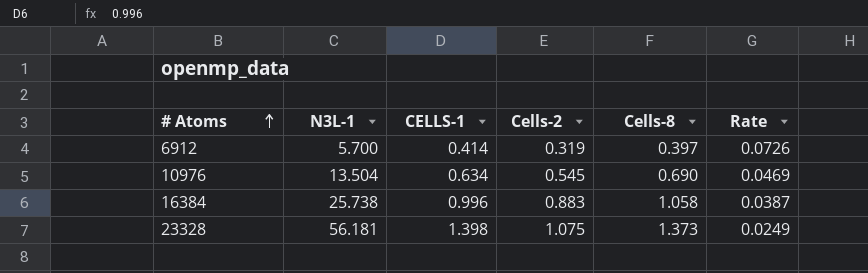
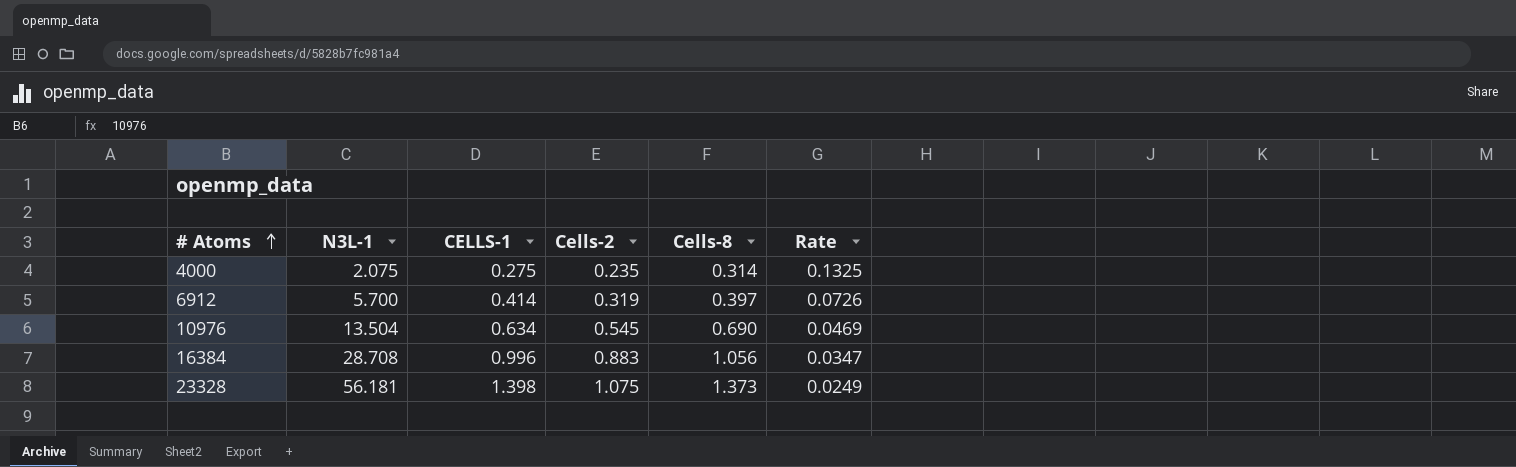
row 4000: none -> 2.075 | 0.275 | 0.235 | 0.314 | 0.1325
16384 | N3L-1: 25.738 -> 28.708
16384 | Cells-8: 1.058 -> 1.056
16384 | Rate: 0.0387 -> 0.0347

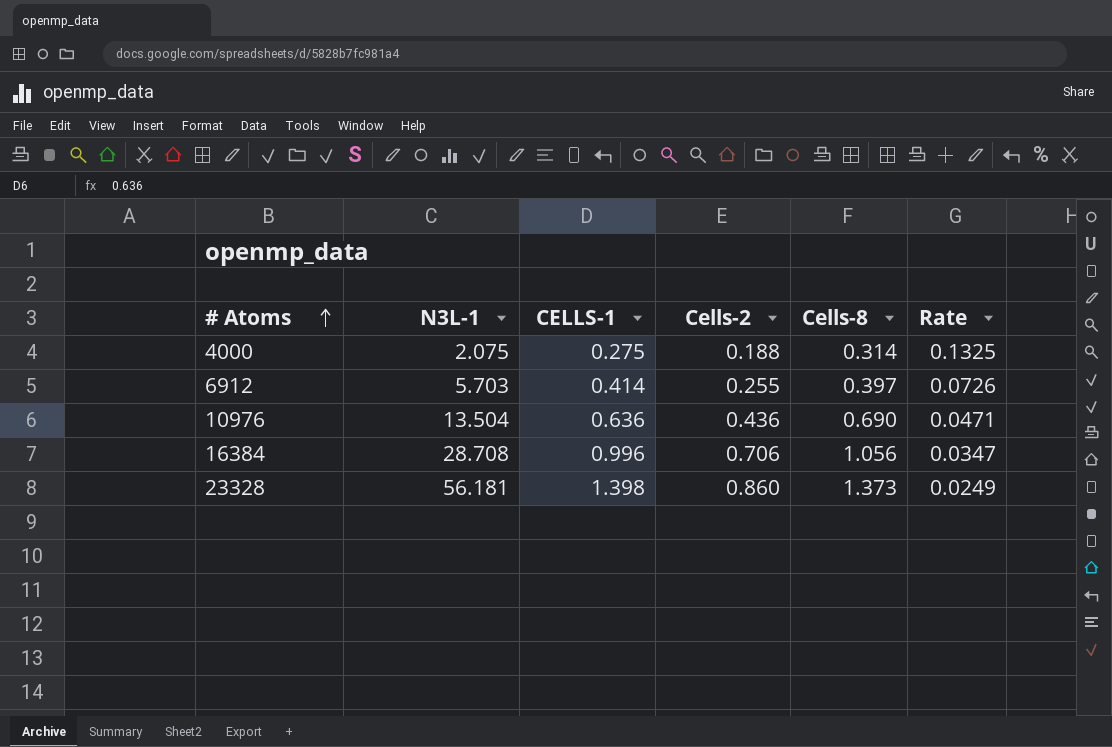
4000 | Cells-2: 0.235 -> 0.188
6912 | N3L-1: 5.700 -> 5.703
6912 | Cells-2: 0.319 -> 0.255
10976 | CELLS-1: 0.634 -> 0.636
10976 | Cells-2: 0.545 -> 0.436
10976 | Rate: 0.0469 -> 0.0471
16384 | Cells-2: 0.883 -> 0.706
23328 | Cells-2: 1.075 -> 0.860

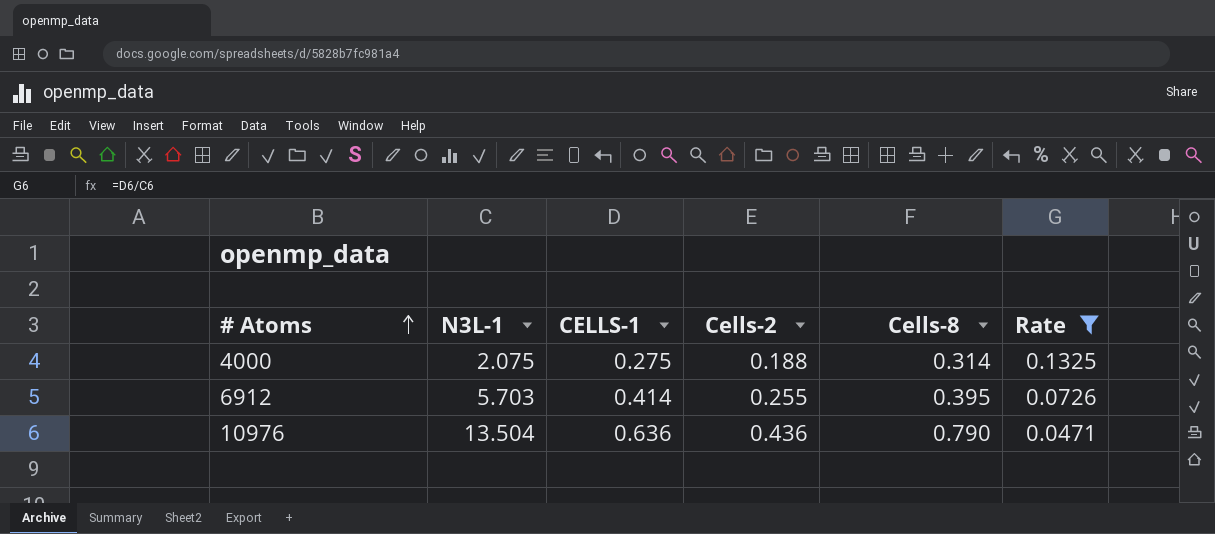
filter: none -> Rate >= 0.0471
6912 | Cells-8: 0.397 -> 0.395
10976 | Cells-8: 0.690 -> 0.790

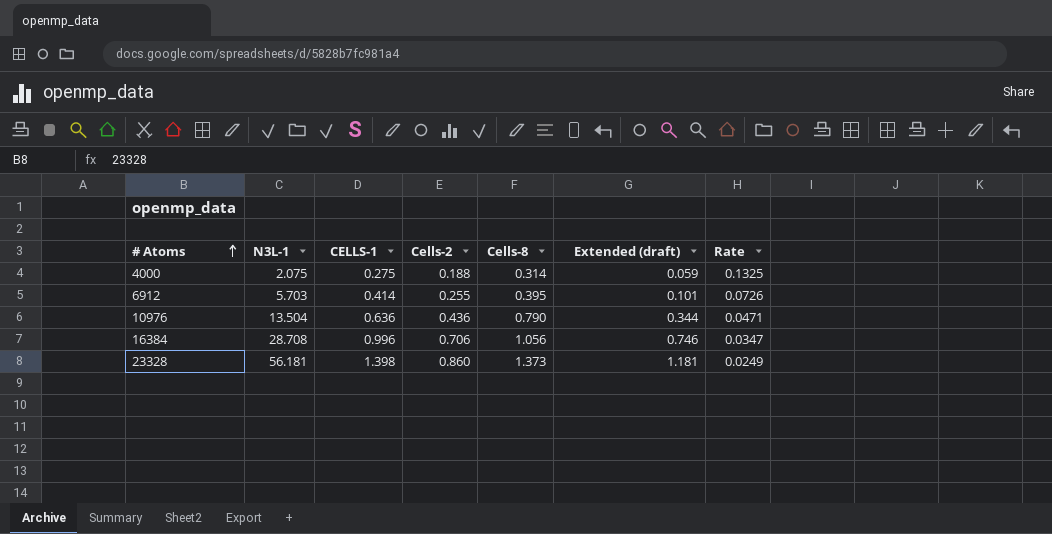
filter: Rate >= 0.0471 -> none
column Extended (draft) | formula: none -> [Cells-2] * [Cells-8]

